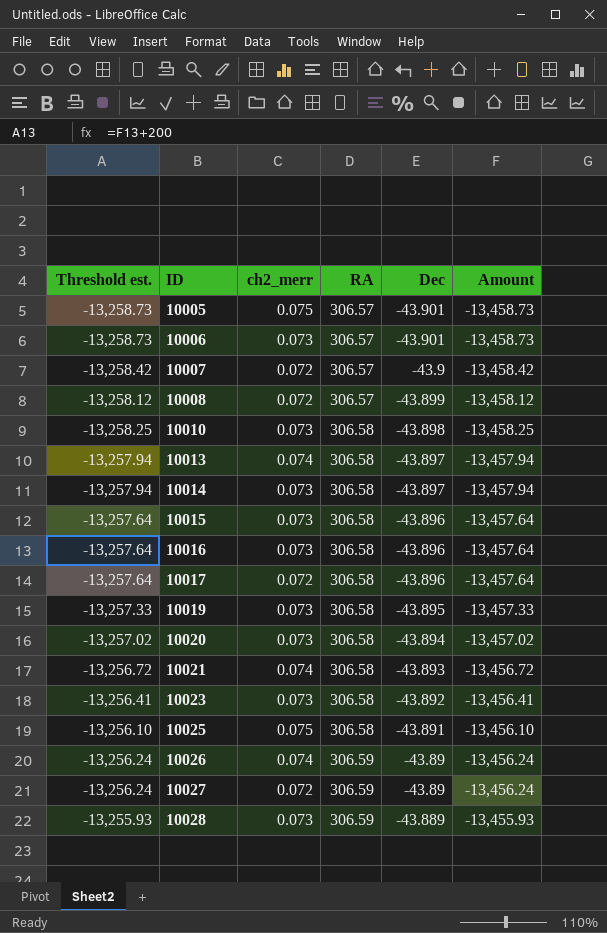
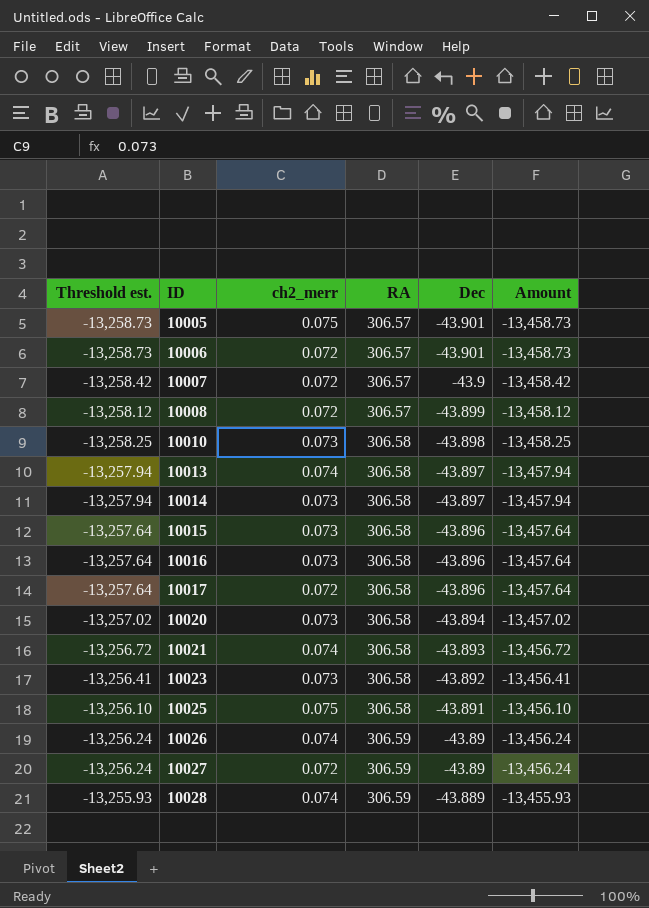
row 10019: -13,257.33 | 0.073 | 306.58 | -43.895 | -13,457.33 -> none
10006 | ch2_merr: 0.073 -> 0.072
10028 | ch2_merr: 0.073 -> 0.074

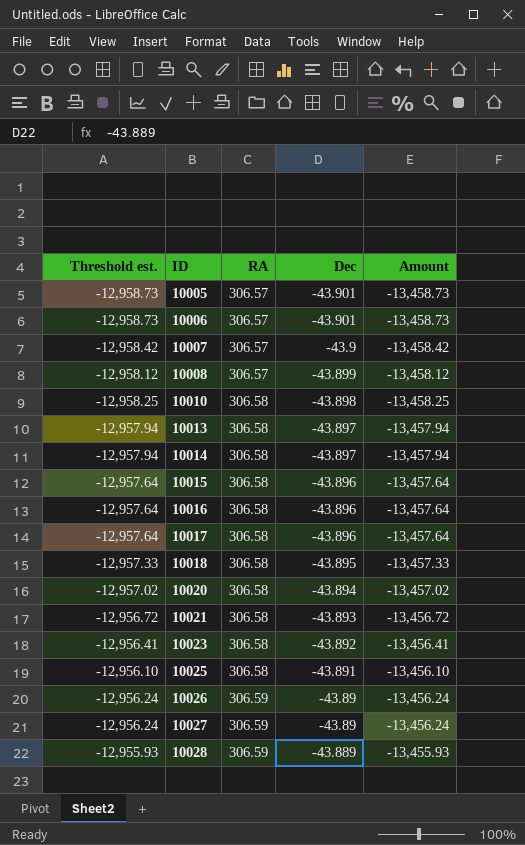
column ch2_merr | position: 3 -> none
column Threshold est. | formula: [Amount] + 200 -> [Amount] + 500
row 10018: none -> -12,957.33 | 306.58 | -43.895 | -13,457.33

